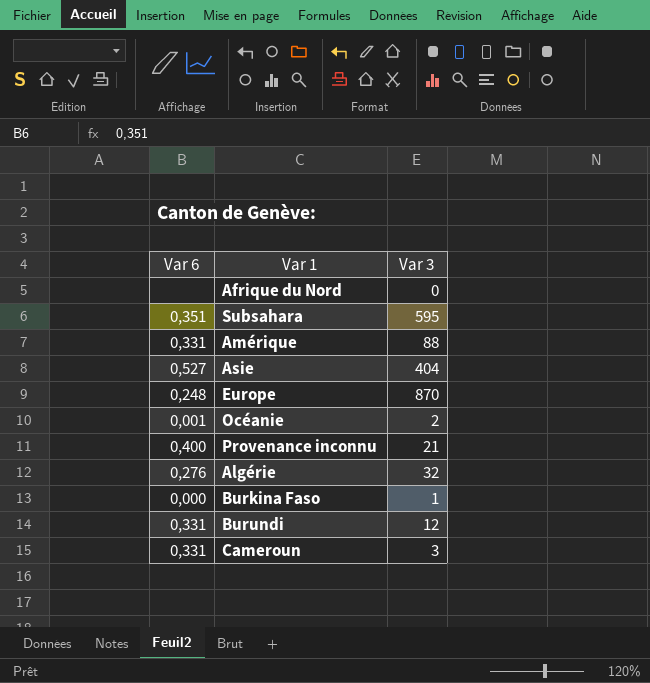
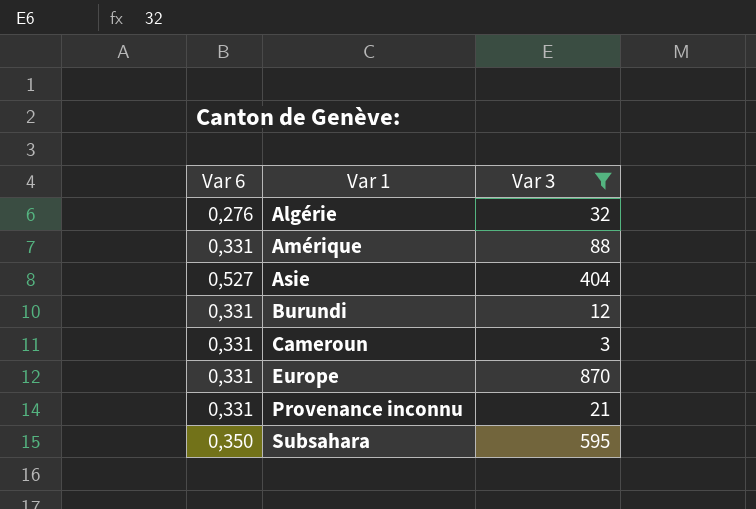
filter: none -> Var 3 >= 3
row order: none -> Var 1 ascending
Europe | Var 6: 0,248 -> 0,331
Provenance inconnu | Var 6: 0,400 -> 0,331
Subsahara | Var 6: 0,351 -> 0,350

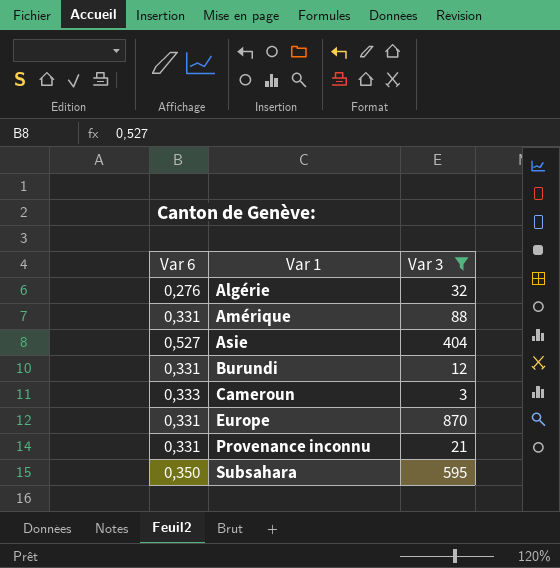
Cameroun | Var 6: 0,331 -> 0,333

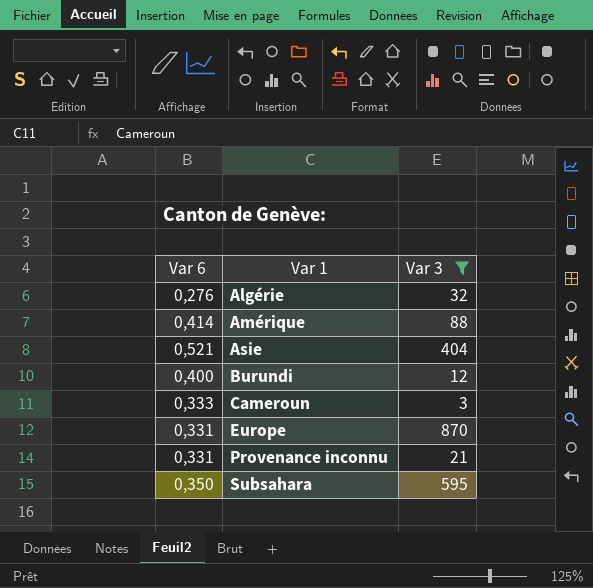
Amérique | Var 6: 0,331 -> 0,414
Asie | Var 6: 0,527 -> 0,521
Burundi | Var 6: 0,331 -> 0,400

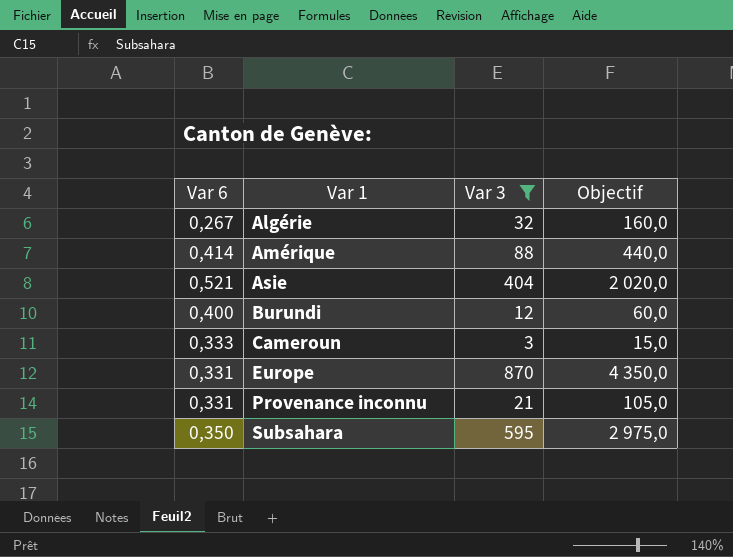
column Objectif | formula: none -> [Var 3] * 5
Algérie | Var 6: 0,276 -> 0,267

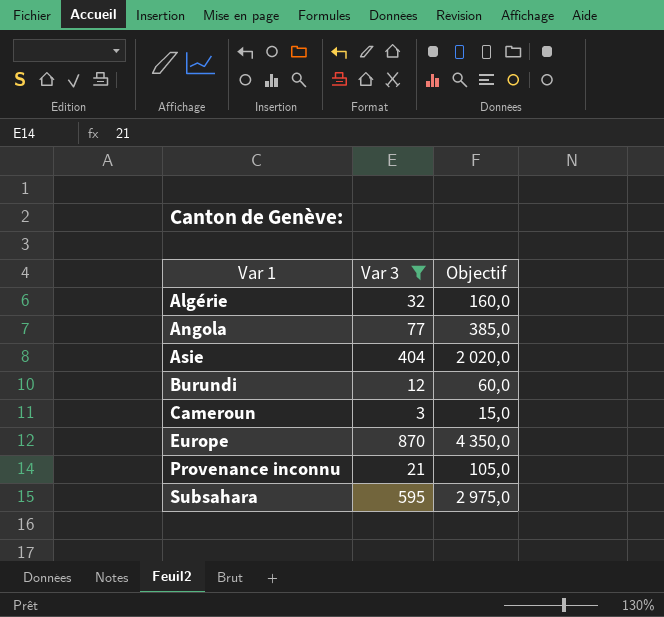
column Var 6 | position: 1 -> none
row Amérique: 0,414 | 88 | 440,0 -> none
row Angola: none -> 77 | 385,0

